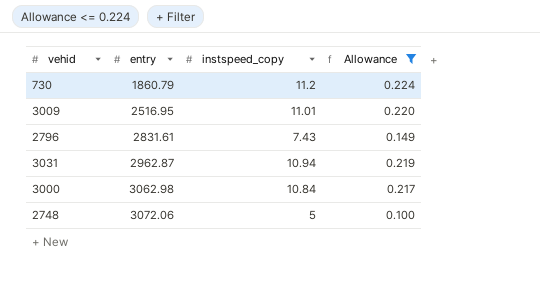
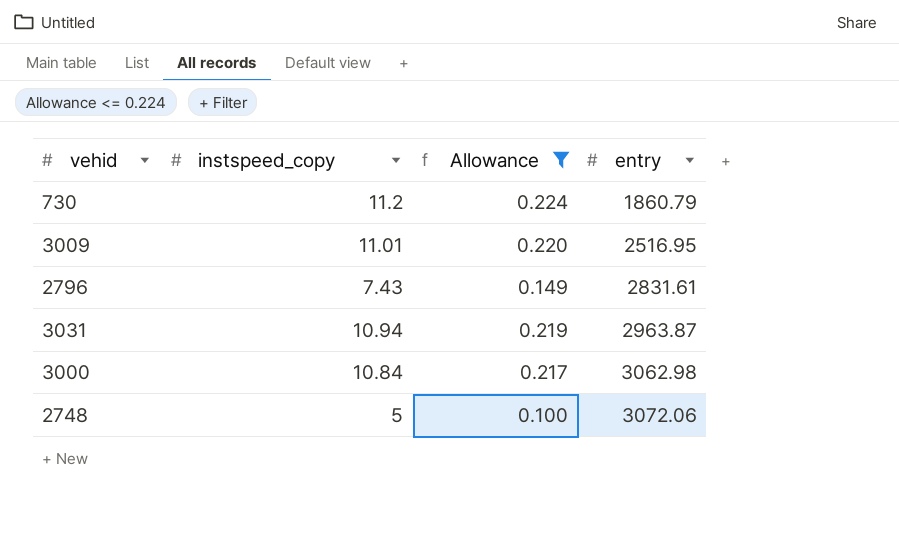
column entry | position: 2 -> 4
3031 | entry: 2962.87 -> 2963.87

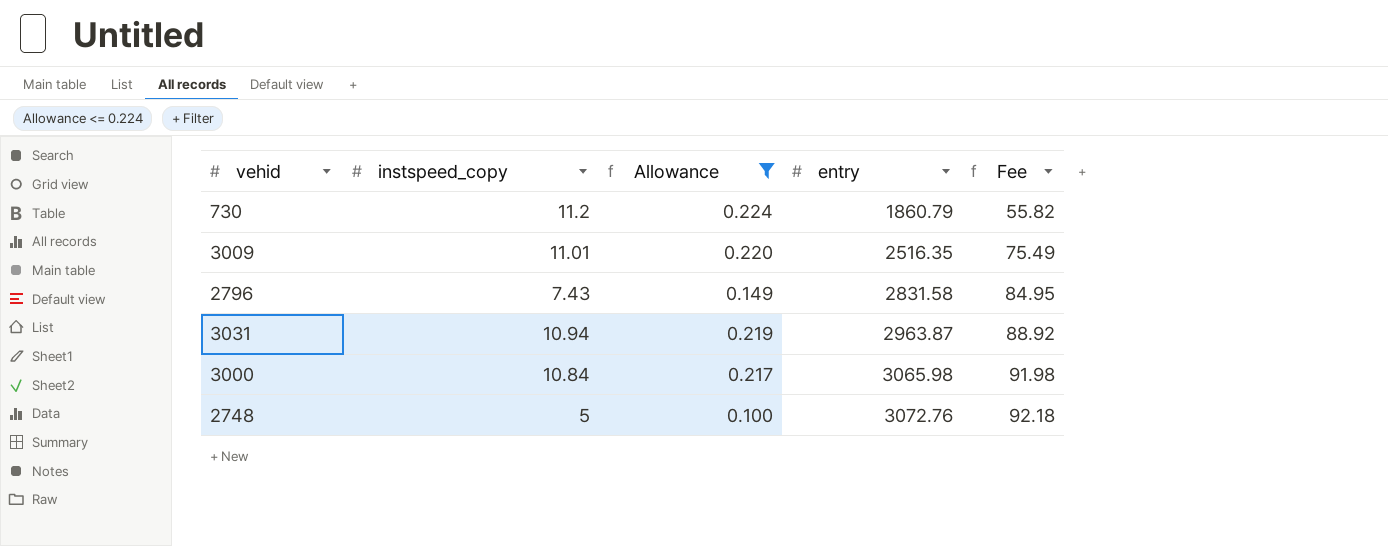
column Fee | formula: none -> [entry] * 0.03
3009 | entry: 2516.95 -> 2516.35
2796 | entry: 2831.61 -> 2831.58
3000 | entry: 3062.98 -> 3065.98
2748 | entry: 3072.06 -> 3072.76

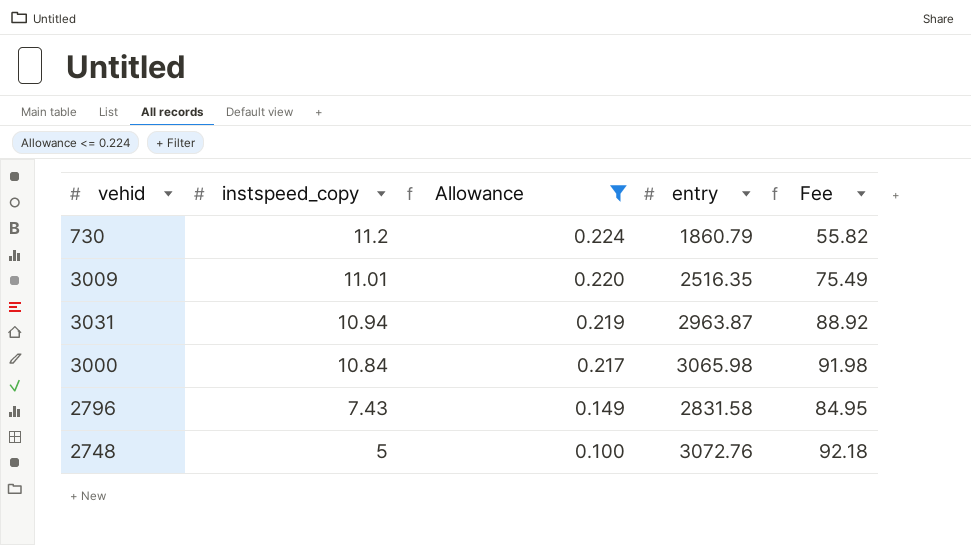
row order: entry ascending -> instspeed_copy descending

